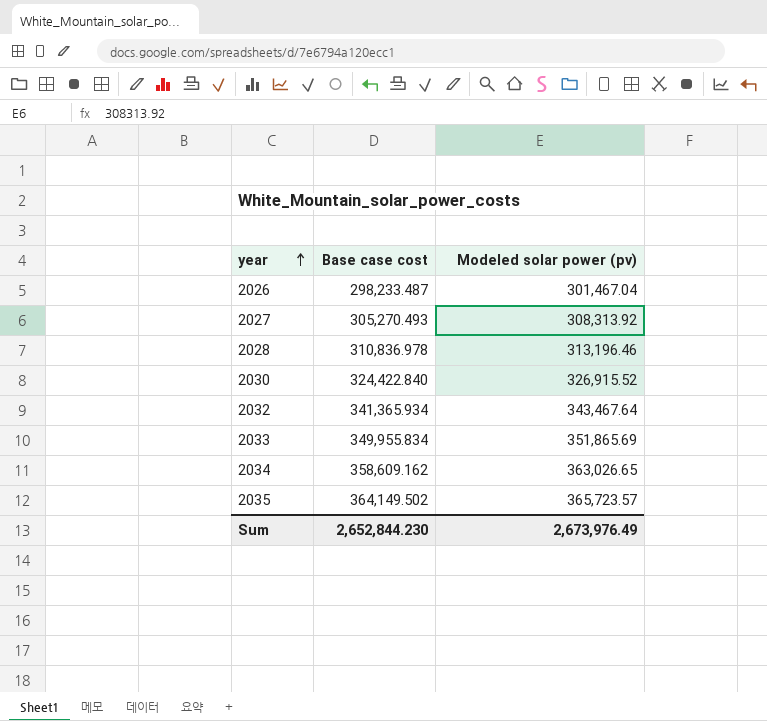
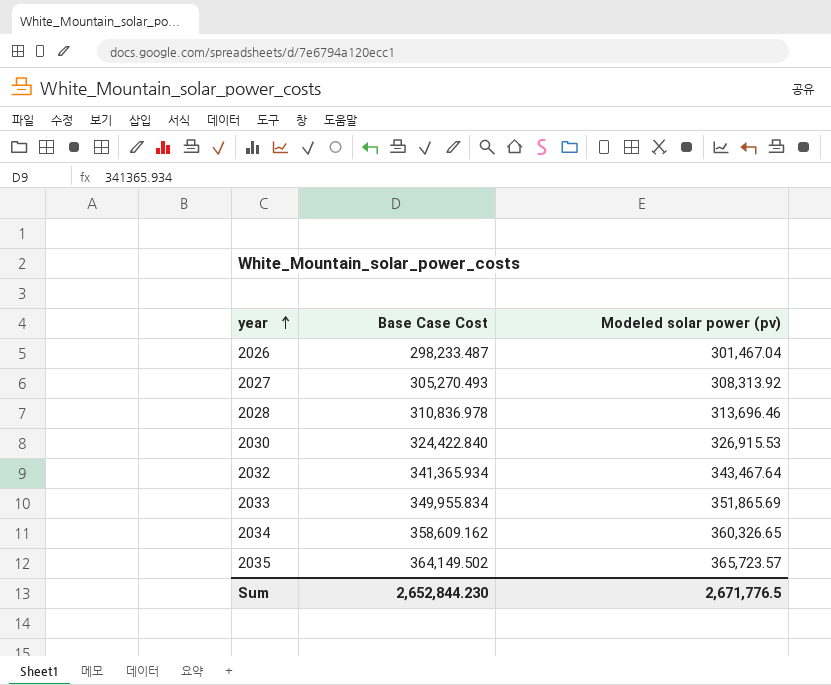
column name: Base case cost -> Base Case Cost
2028 | Modeled solar power (pv): 313,196.46 -> 313,696.46
2030 | Modeled solar power (pv): 326,915.52 -> 326,915.53
2034 | Modeled solar power (pv): 363,026.65 -> 360,326.65
Sum | Modeled solar power (pv): 2,673,976.49 -> 2,671,776.5

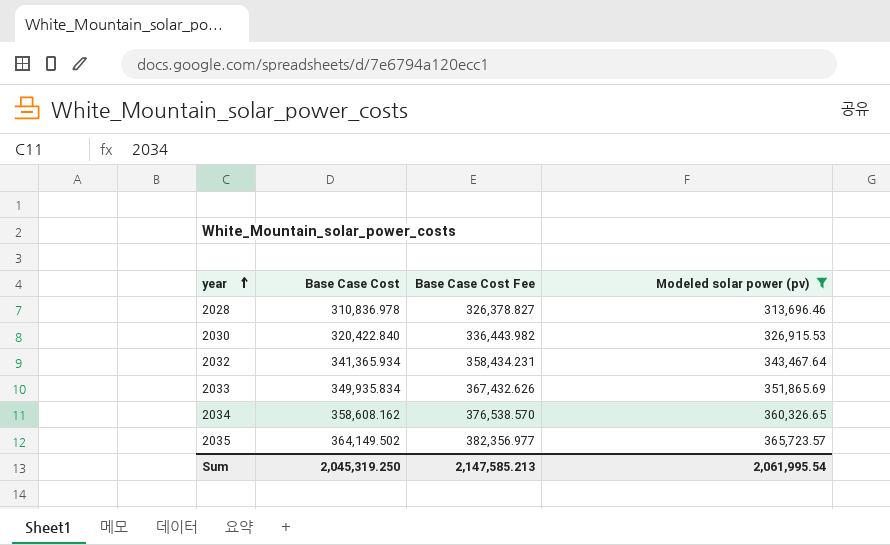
filter: none -> Modeled solar power (pv) >= 313,696.46
column Base Case Cost Fee | formula: none -> [Base Case Cost] * 1.05
2030 | Base Case Cost: 324,422.840 -> 320,422.840
2033 | Base Case Cost: 349,955.834 -> 349,935.834
2034 | Base Case Cost: 358,609.162 -> 358,608.162
Sum | Base Case Cost: 2,652,844.230 -> 2,045,319.250
Sum | Modeled solar power (pv): 2,671,776.5 -> 2,061,995.54

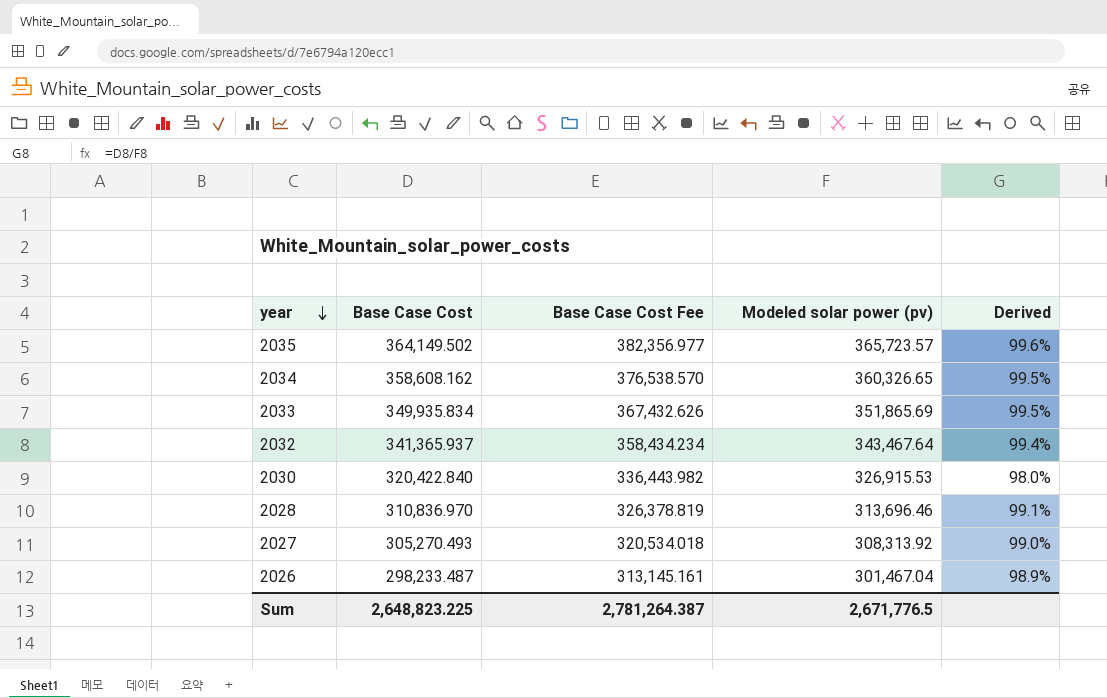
filter: Modeled solar power (pv) >= 313,696.46 -> none
row order: year ascending -> year descending
column Derived | formula: none -> [Base Case Cost] / [Modeled solar power (pv)]
2032 | Base Case Cost: 341,365.934 -> 341,365.937
2032 | Base Case Cost Fee: 358,434.231 -> 358,434.234
2028 | Base Case Cost: 310,836.978 -> 310,836.970
2028 | Base Case Cost Fee: 326,378.827 -> 326,378.819
Sum | Base Case Cost: 2,045,319.250 -> 2,648,823.225
Sum | Base Case Cost Fee: 2,147,585.213 -> 2,781,264.387
Sum | Modeled solar power (pv): 2,061,995.54 -> 2,671,776.5

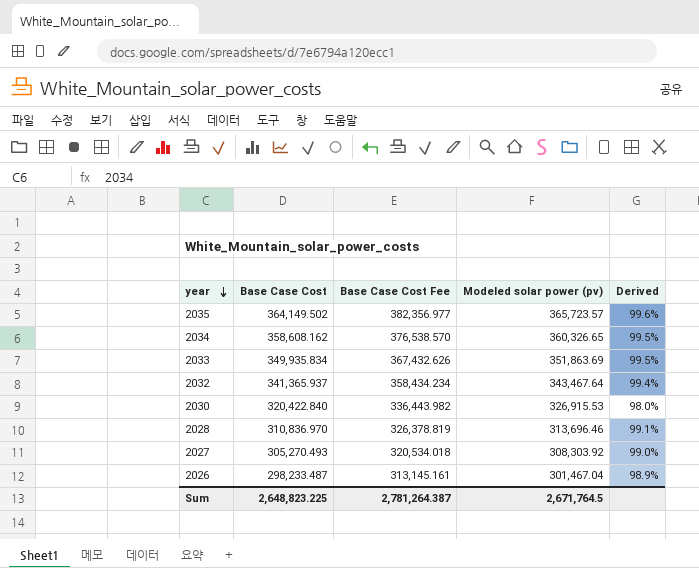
2033 | Modeled solar power (pv): 351,865.69 -> 351,863.69
2027 | Modeled solar power (pv): 308,313.92 -> 308,303.92
Sum | Modeled solar power (pv): 2,671,776.5 -> 2,671,764.5

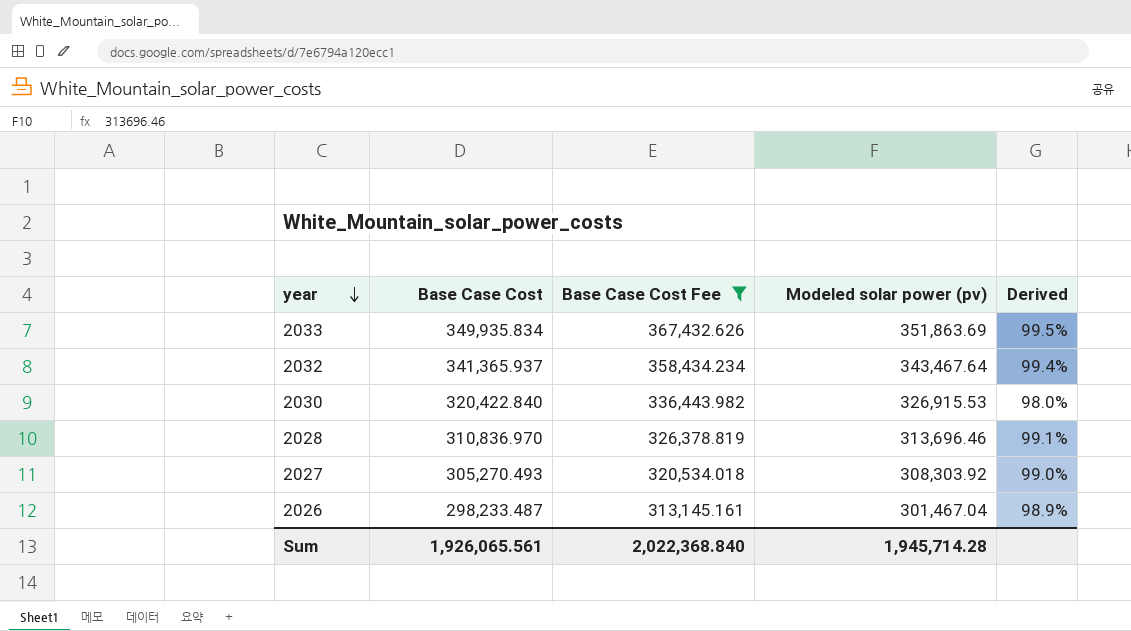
filter: none -> Base Case Cost Fee <= 367,432.626
Sum | Base Case Cost: 2,648,823.225 -> 1,926,065.561
Sum | Base Case Cost Fee: 2,781,264.387 -> 2,022,368.840
Sum | Modeled solar power (pv): 2,671,764.5 -> 1,945,714.28

